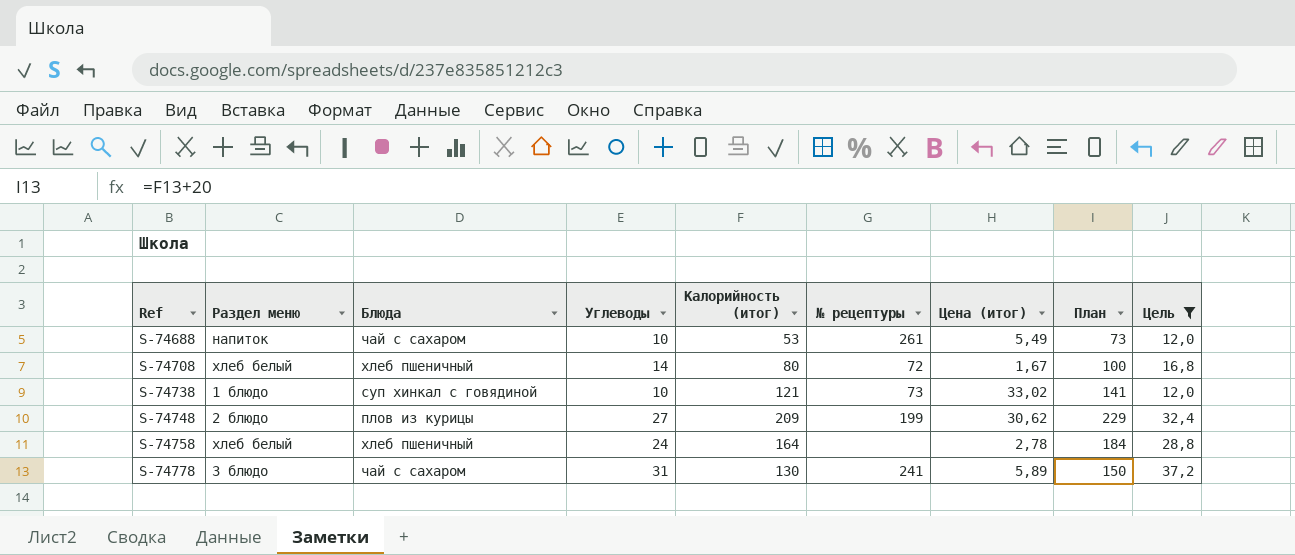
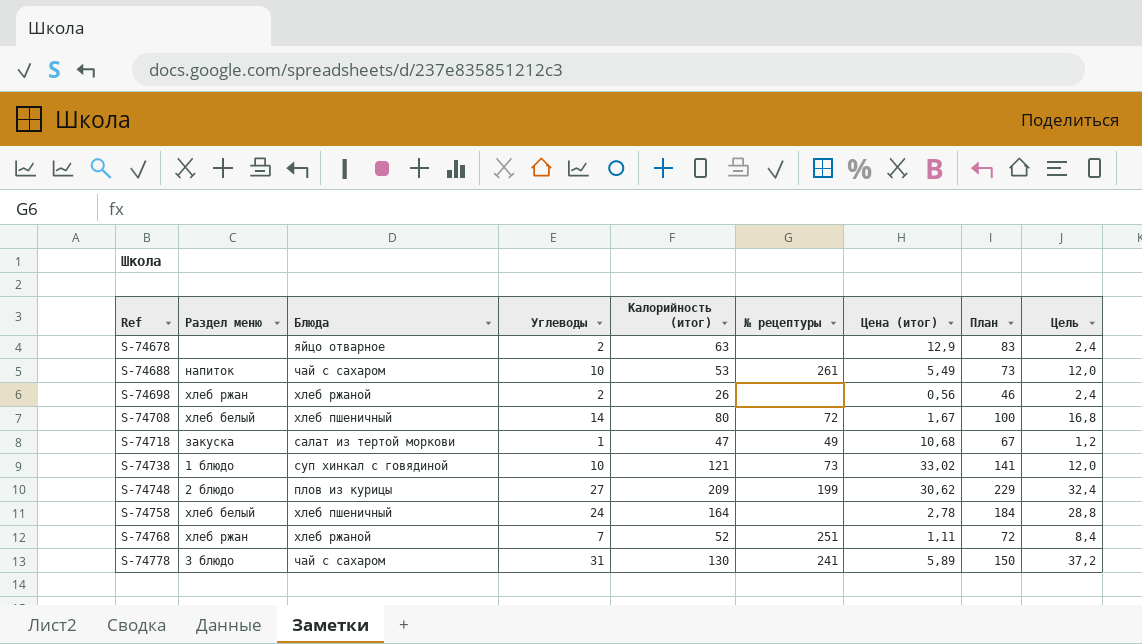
filter: Цель >= 12,0 -> none

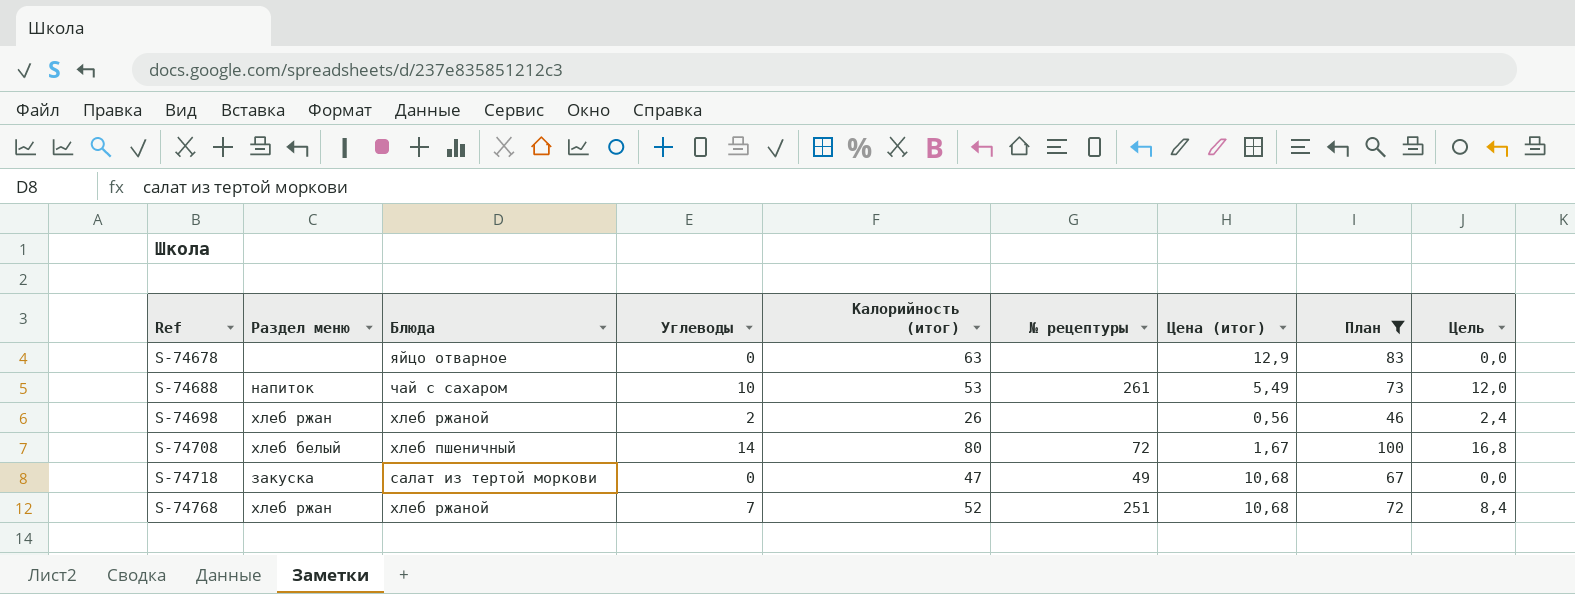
filter: none -> План <= 100
S-74678 | Углеводы: 2 -> 0
S-74678 | Цель: 2,4 -> 0,0
S-74718 | Углеводы: 1 -> 0
S-74718 | Цель: 1,2 -> 0,0
S-74768 | Цена (итог): 1,11 -> 10,68

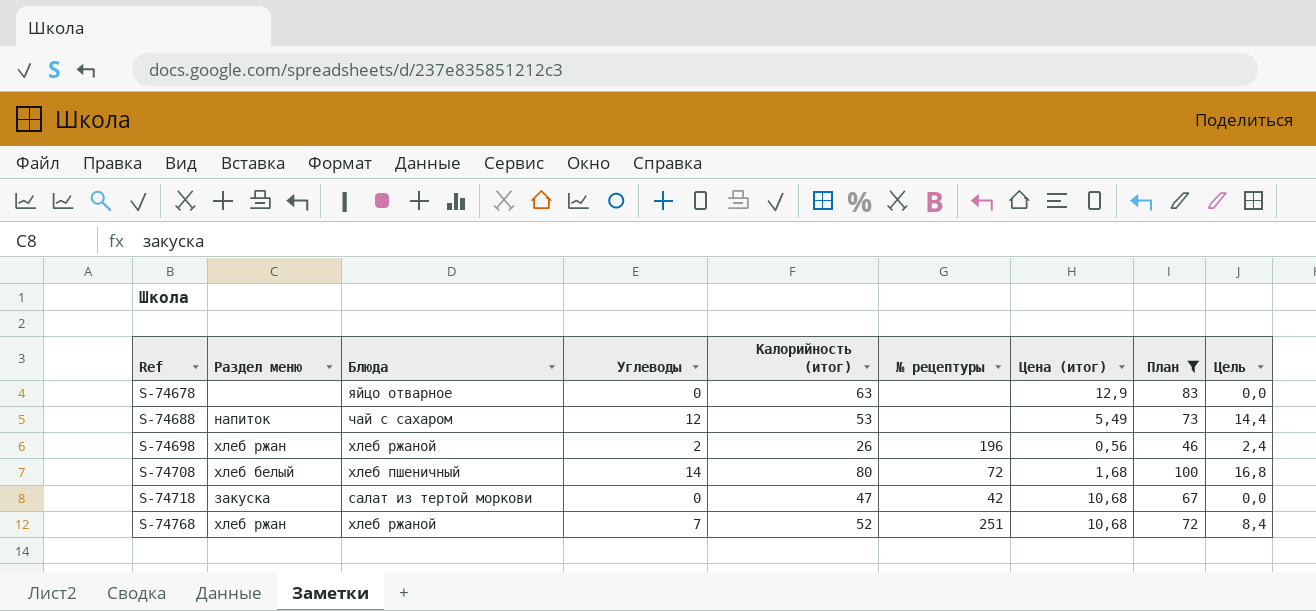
S-74688 | Углеводы: 10 -> 12
S-74688 | № рецептуры: 261 -> none
S-74688 | Цель: 12,0 -> 14,4
S-74698 | № рецептуры: none -> 196
S-74708 | Цена (итог): 1,67 -> 1,68
S-74718 | № рецептуры: 49 -> 42

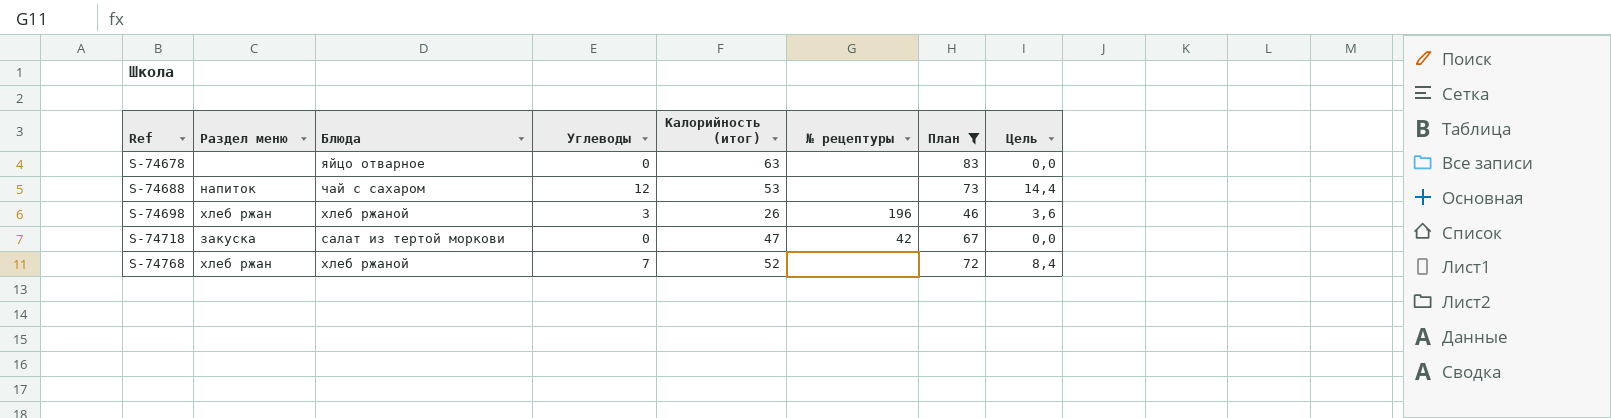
column Цена (итог) | position: 7 -> none
row S-74708: хлеб белый | хлеб пшеничный | 14 | 80 | 72 | 1,68 | 100 | 16,8 -> none
S-74698 | Углеводы: 2 -> 3
S-74698 | Цель: 2,4 -> 3,6
S-74768 | № рецептуры: 251 -> none

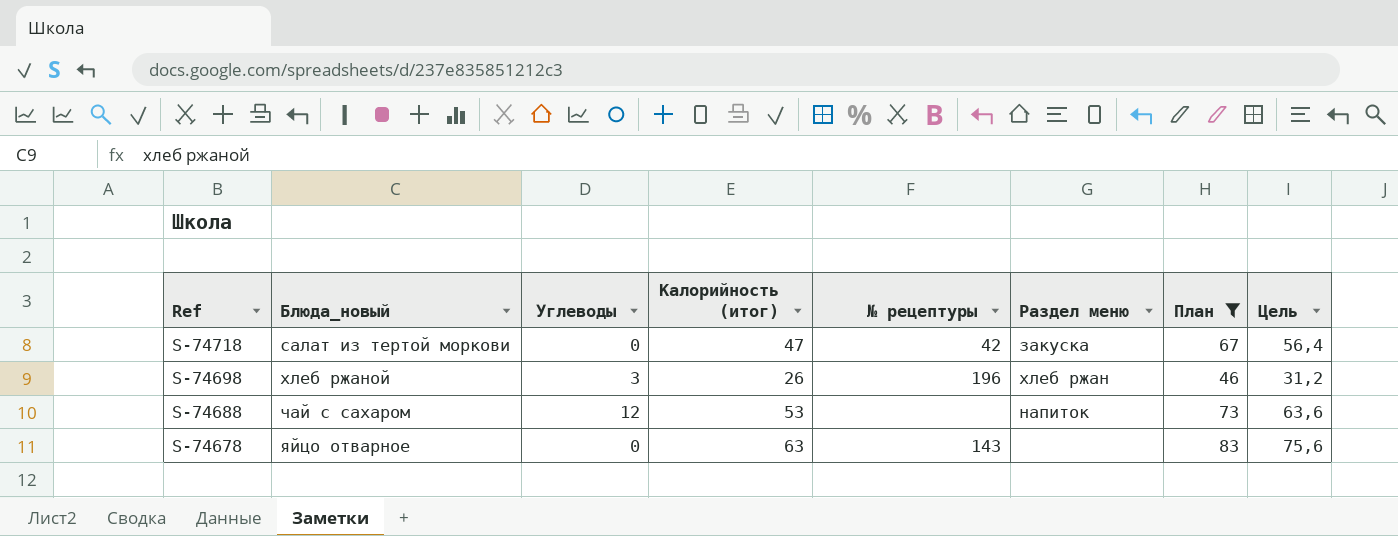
row order: Ref ascending -> Ref descending
column name: Блюда -> Блюда_новый
column Раздел меню | position: 2 -> 6
column Цель | formula: [Углеводы] * 1,2 -> [Калорийность (итог)] * 1,2
row S-74768: хлеб ржан | хлеб ржаной | 7 | 52 | none | 72 | 8,4 -> none
S-74678 | № рецептуры: none -> 143

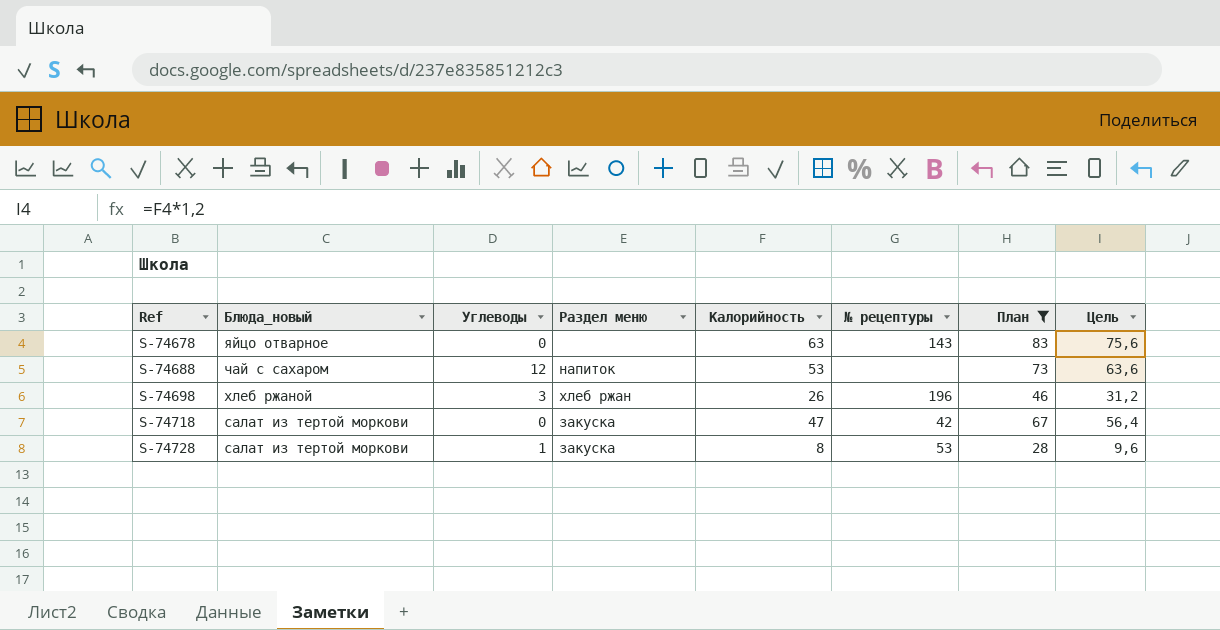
row order: Ref descending -> Ref ascending
column Раздел меню | position: 6 -> 4
column name: Калорийность (итог) -> Калорийность
row S-74728: none -> салат из тертой моркови | 1 | закуска | 8 | 53 | 28 | 9,6

